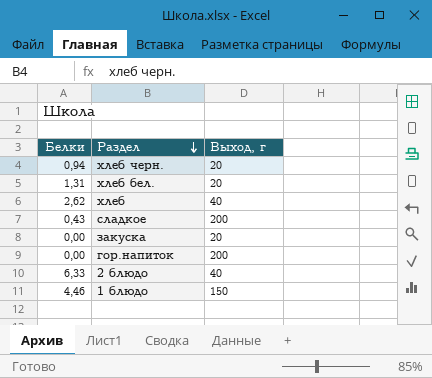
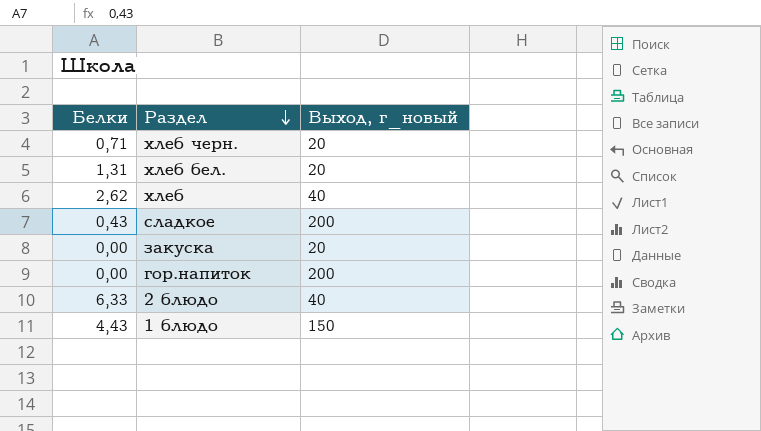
column name: Выход, г -> Выход, г_новый
хлеб черн. | Белки: 0,94 -> 0,71
1 блюдо | Белки: 4,46 -> 4,43

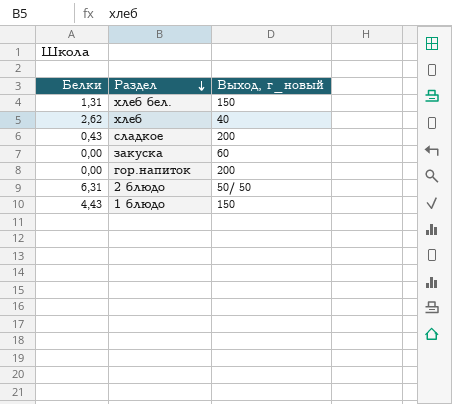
row хлеб черн.: 0,71 | 20 -> none
хлеб бел. | Выход, г_новый: 20 -> 150
закуска | Выход, г_новый: 20 -> 60
2 блюдо | Белки: 6,33 -> 6,31
2 блюдо | Выход, г_новый: 40 -> 50/ 50

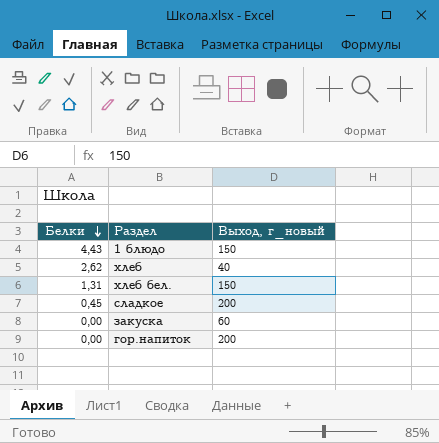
row order: Раздел descending -> Белки descending
row 2 блюдо: 6,31 | 50/ 50 -> none
сладкое | Белки: 0,43 -> 0,45

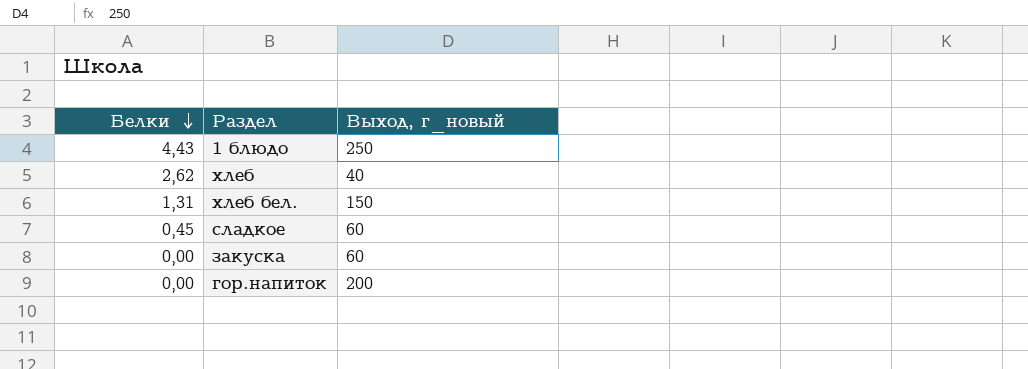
1 блюдо | Выход, г_новый: 150 -> 250
сладкое | Выход, г_новый: 200 -> 60

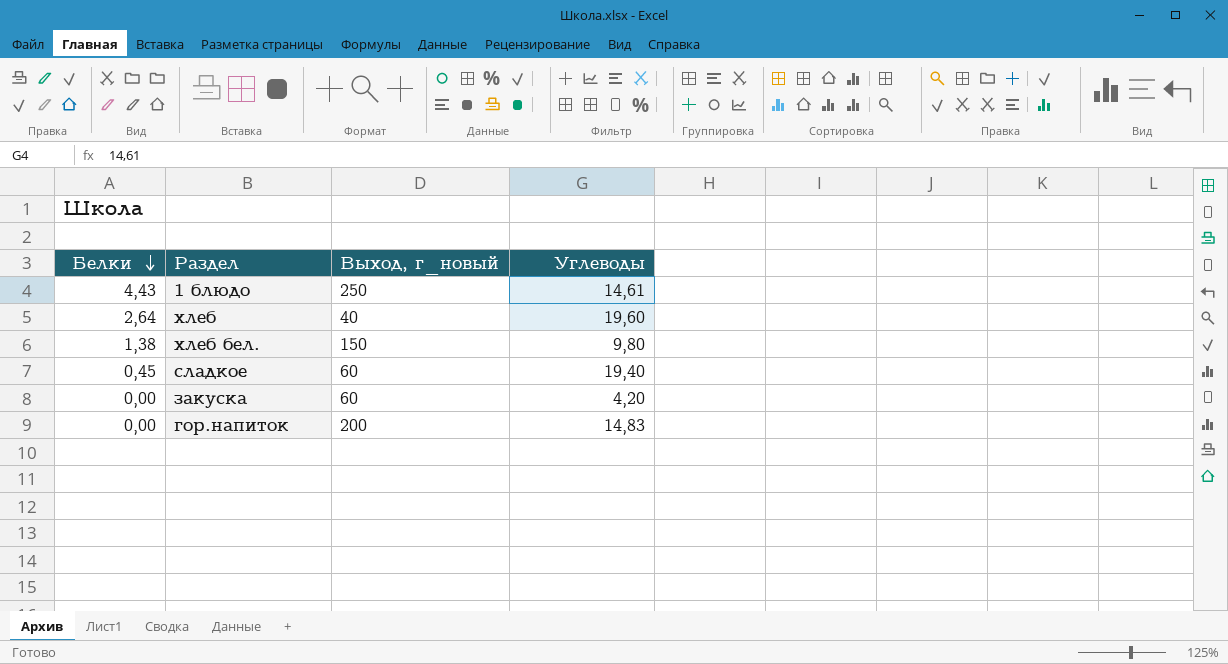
column Углеводы | position: none -> 4
хлеб | Белки: 2,62 -> 2,64
хлеб бел. | Белки: 1,31 -> 1,38

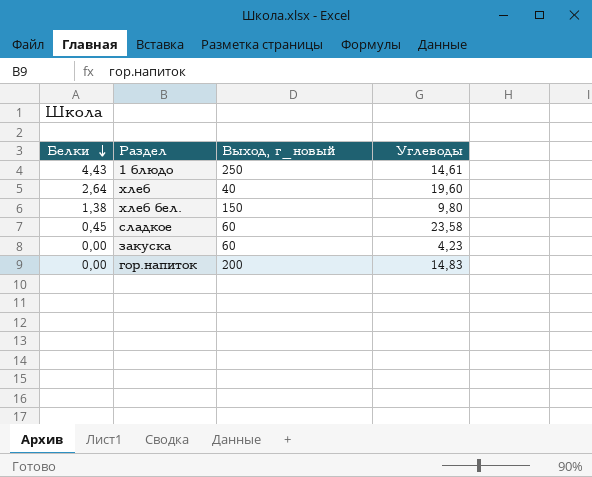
сладкое | Углеводы: 19,40 -> 23,58
закуска | Углеводы: 4,20 -> 4,23

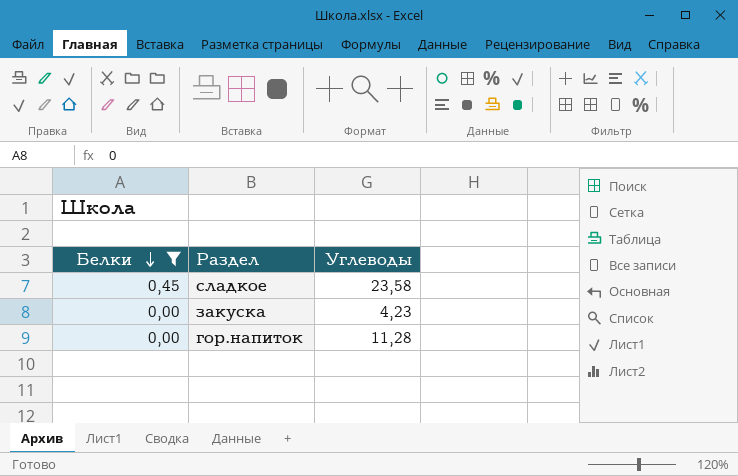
filter: none -> Белки <= 0,45
column Выход, г_новый | position: 3 -> none
гор.напиток | Углеводы: 14,83 -> 11,28

